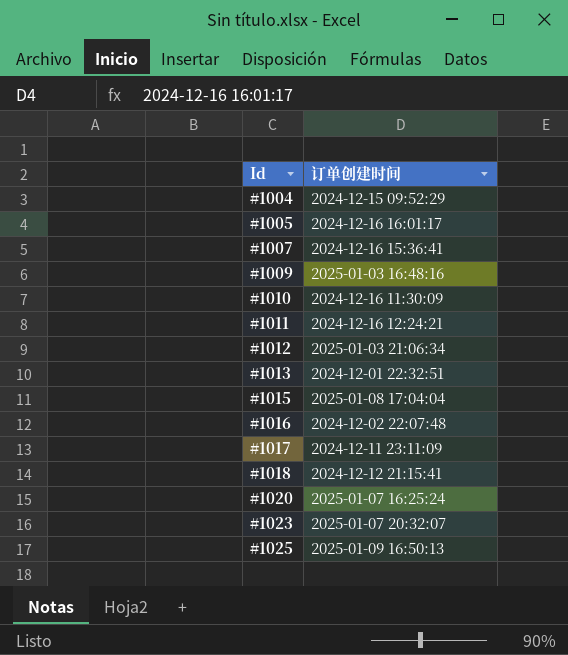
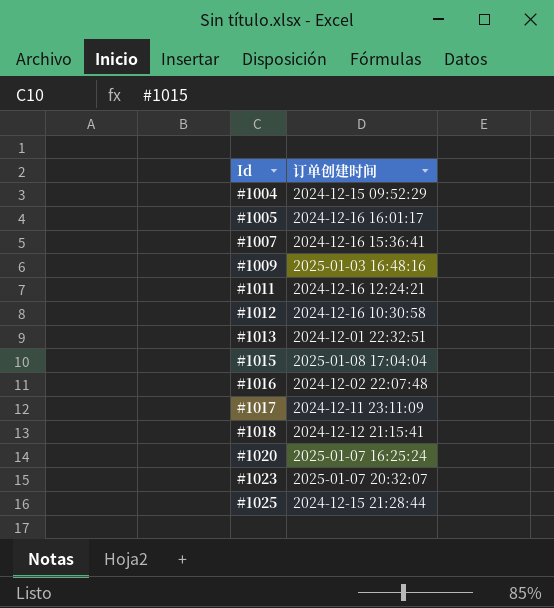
row #1010: 2024-12-16 11:30:09 -> none
#1012 | 订单创建时间: 2025-01-03 21:06:34 -> 2024-12-16 10:30:58
#1025 | 订单创建时间: 2025-01-09 16:50:13 -> 2024-12-15 21:28:44

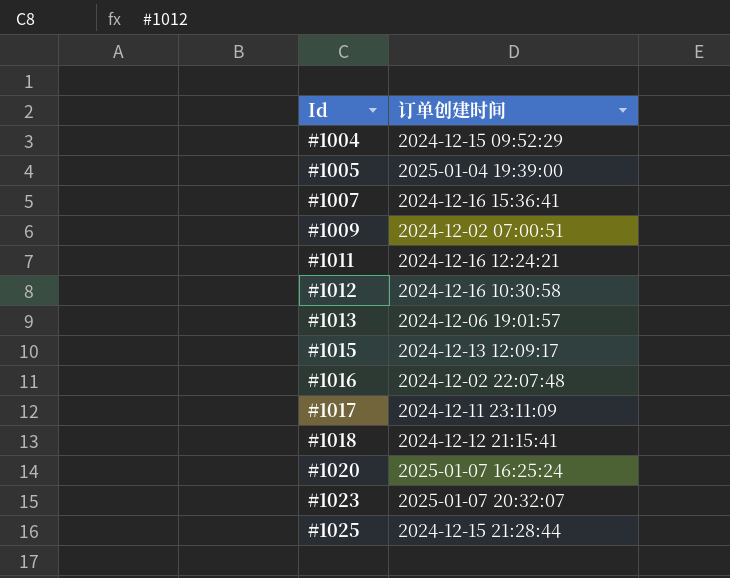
#1005 | 订单创建时间: 2024-12-16 16:01:17 -> 2025-01-04 19:39:00
#1009 | 订单创建时间: 2025-01-03 16:48:16 -> 2024-12-02 07:00:51
#1013 | 订单创建时间: 2024-12-01 22:32:51 -> 2024-12-06 19:01:57
#1015 | 订单创建时间: 2025-01-08 17:04:04 -> 2024-12-13 12:09:17

